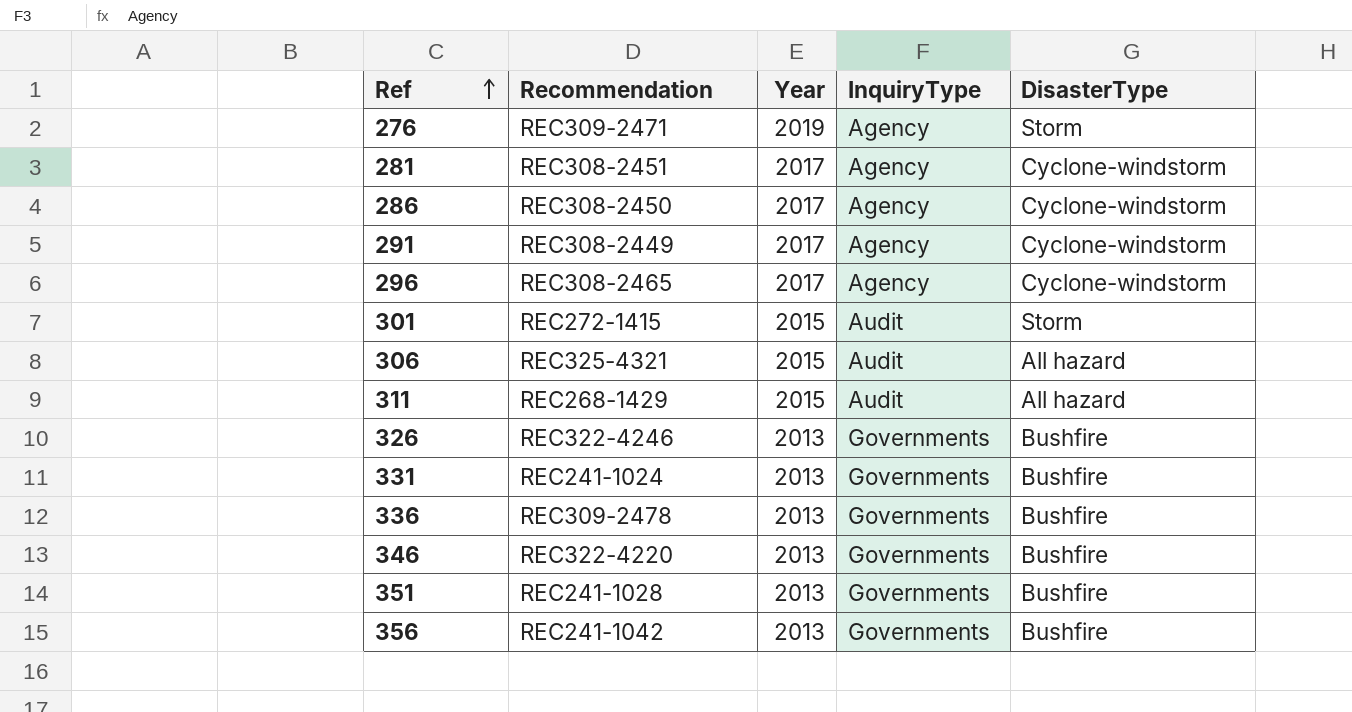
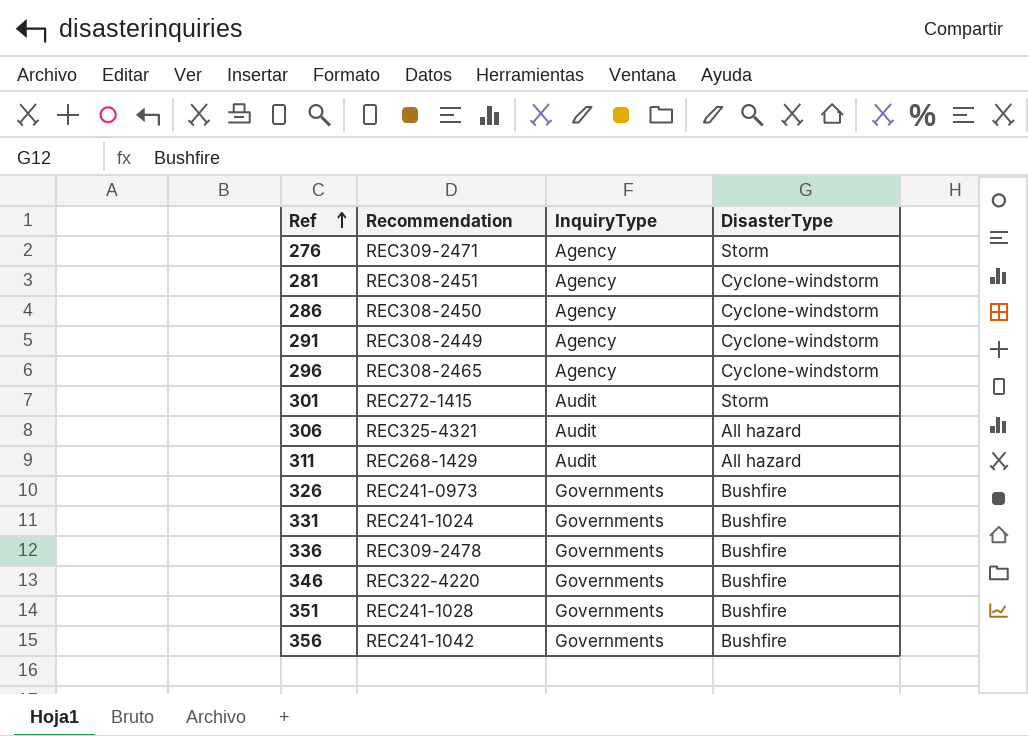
column Year | position: 3 -> none
326 | Recommendation: REC322-4246 -> REC241-0973

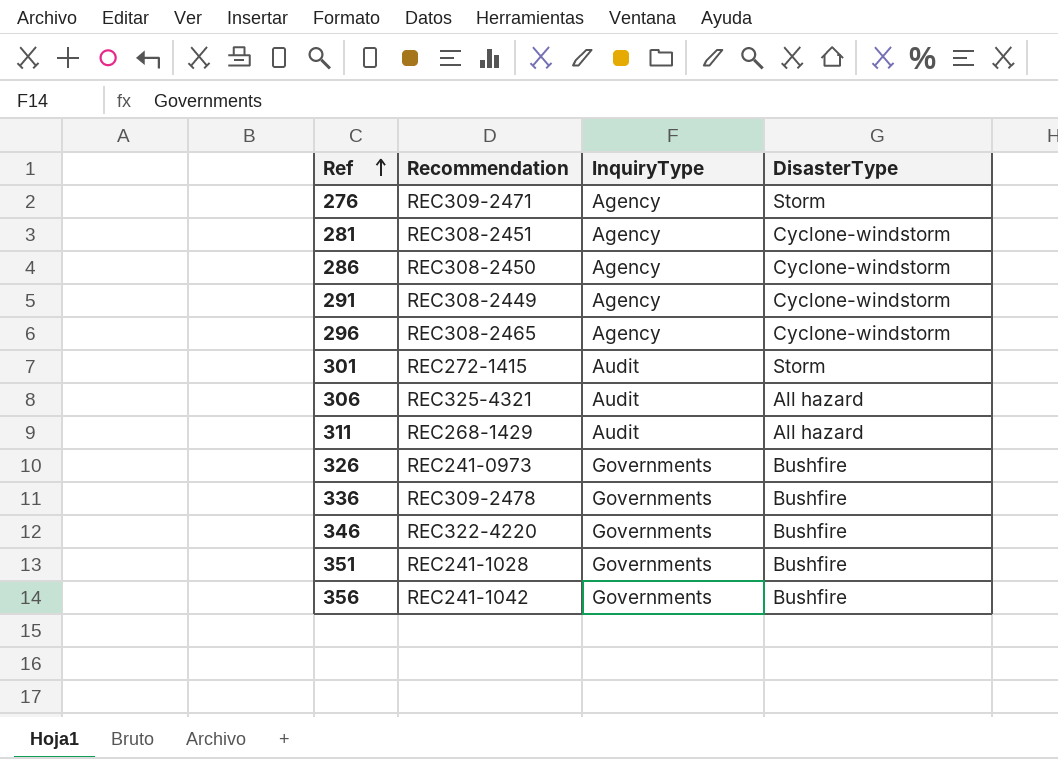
row 331: REC241-1024 | Governments | Bushfire -> none

